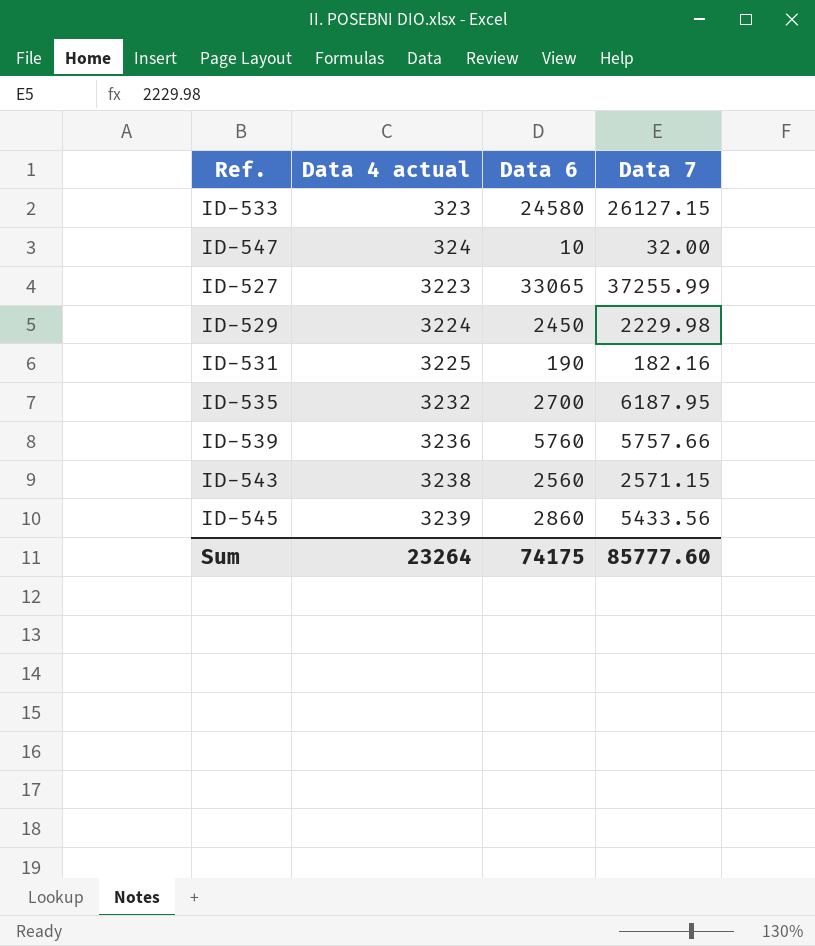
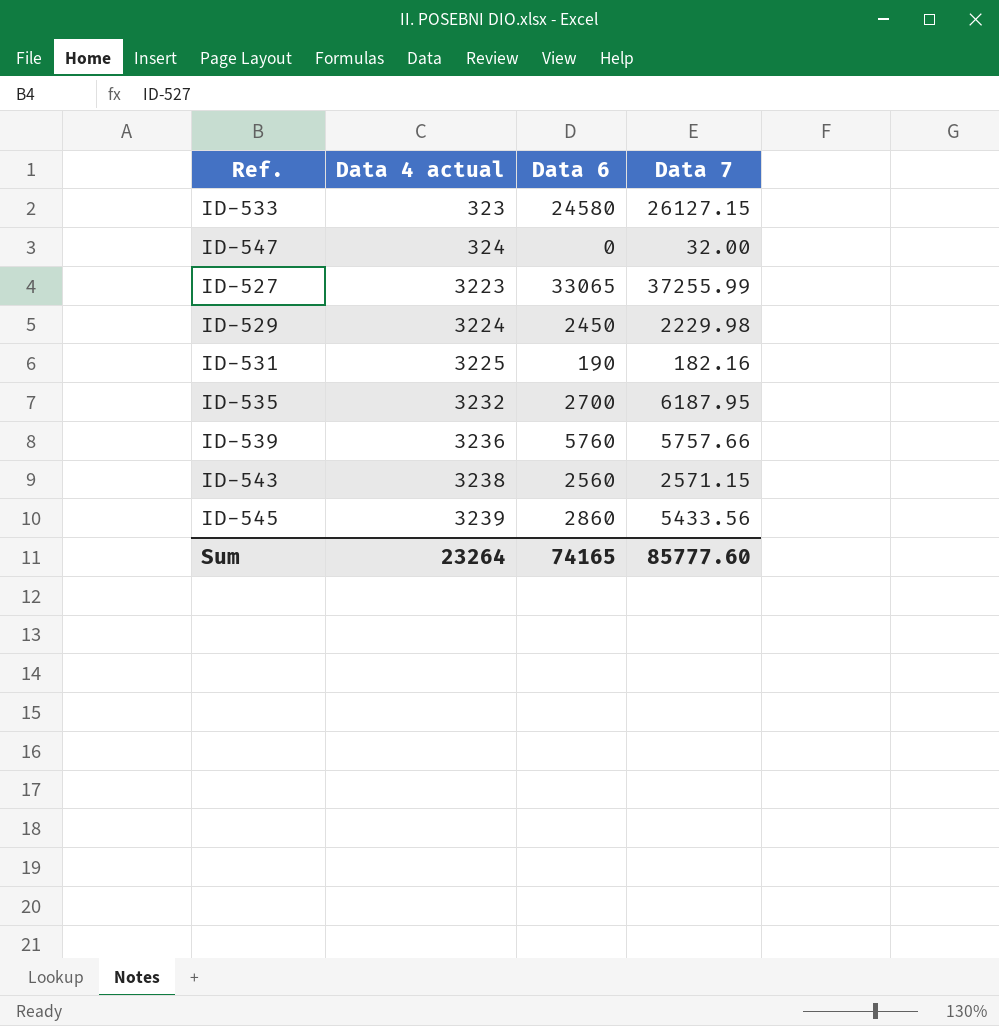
ID-547 | Data 6: 10 -> 0
Sum | Data 6: 74175 -> 74165

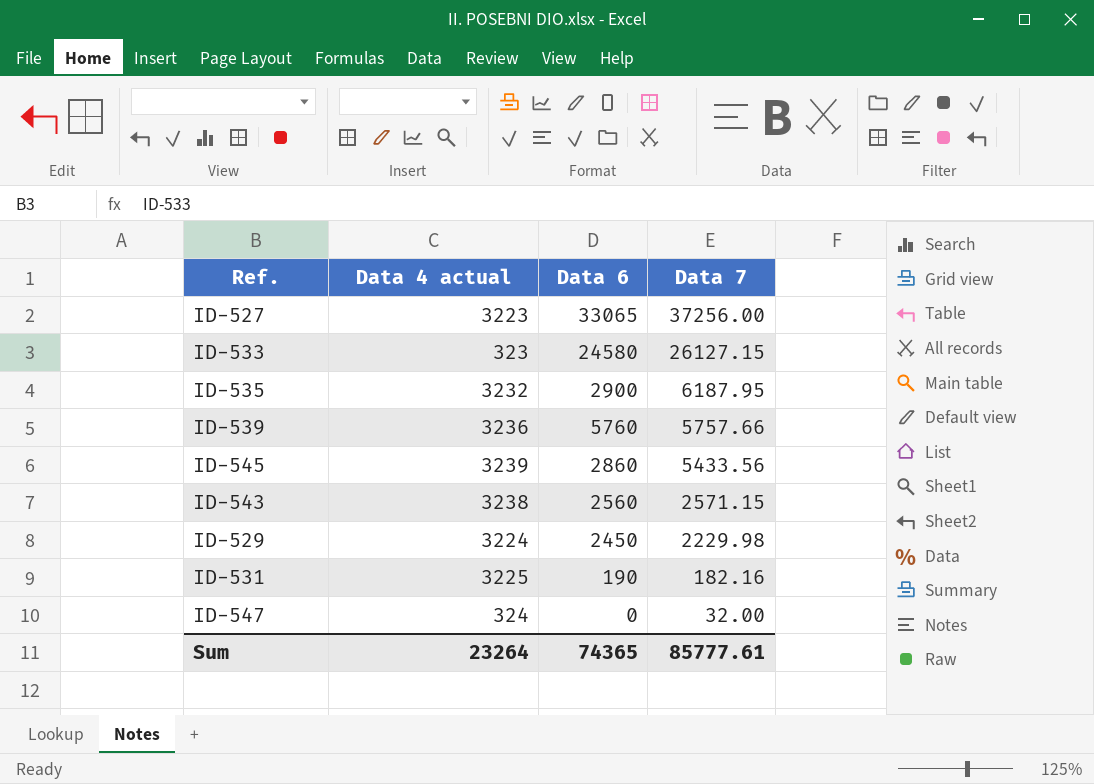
row order: Data 4 actual ascending -> Data 7 descending
ID-527 | Data 7: 37255.99 -> 37256.00
ID-535 | Data 6: 2700 -> 2900
Sum | Data 6: 74165 -> 74365
Sum | Data 7: 85777.60 -> 85777.61

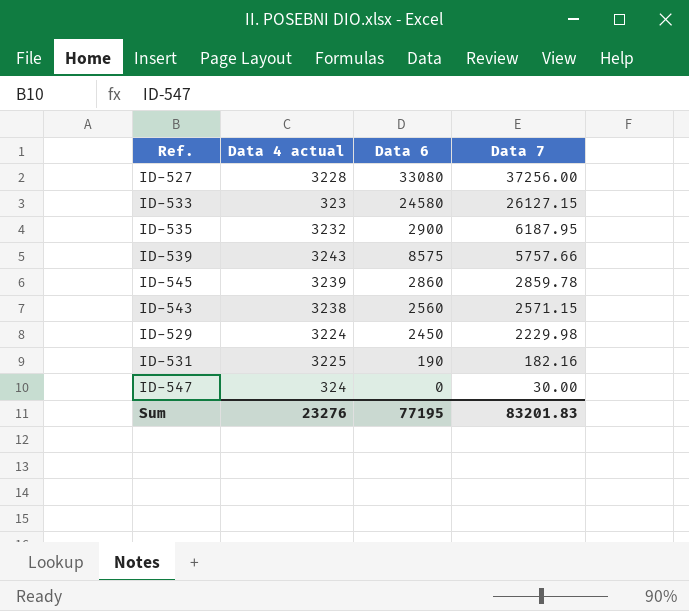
ID-527 | Data 4 actual: 3223 -> 3228
ID-527 | Data 6: 33065 -> 33080
ID-539 | Data 4 actual: 3236 -> 3243
ID-539 | Data 6: 5760 -> 8575
ID-545 | Data 7: 5433.56 -> 2859.78
ID-547 | Data 7: 32.00 -> 30.00
Sum | Data 4 actual: 23264 -> 23276
Sum | Data 6: 74365 -> 77195
Sum | Data 7: 85777.61 -> 83201.83

